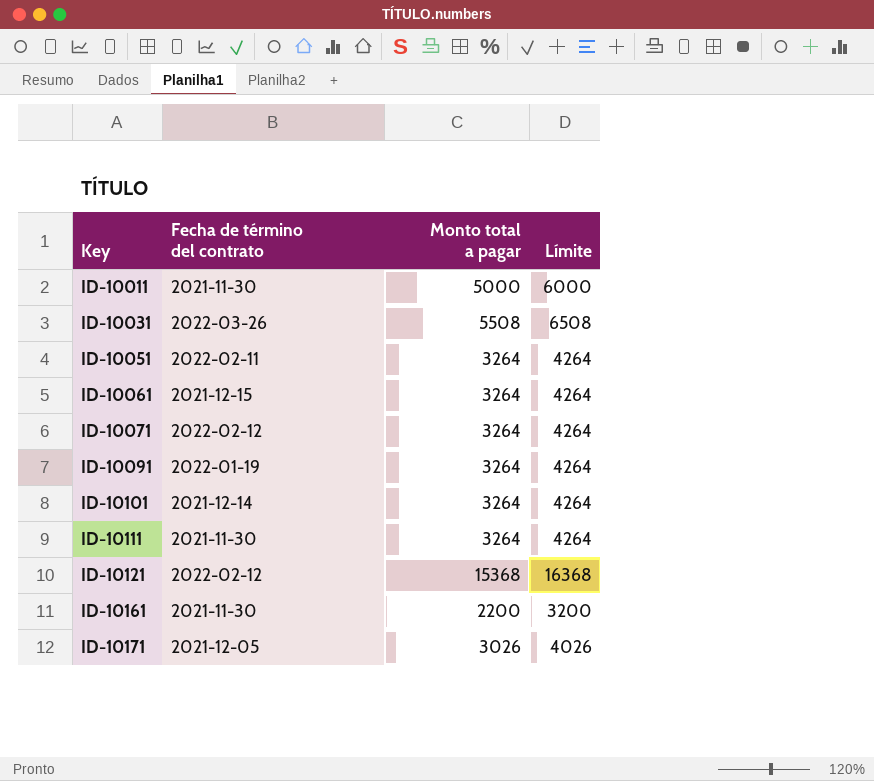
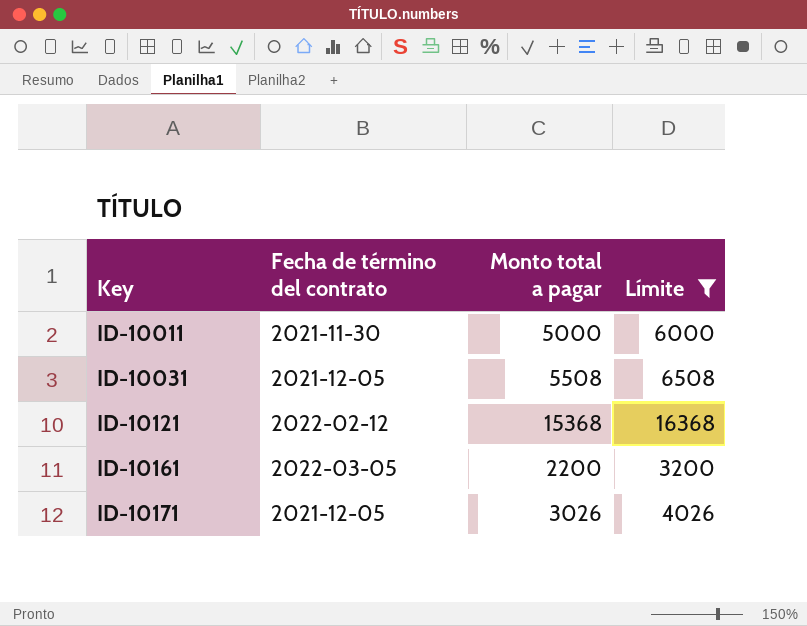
filter: none -> Límite != 4264
ID-10031 | Fecha de término del contrato: 2022-03-26 -> 2021-12-05
ID-10161 | Fecha de término del contrato: 2021-11-30 -> 2022-03-05

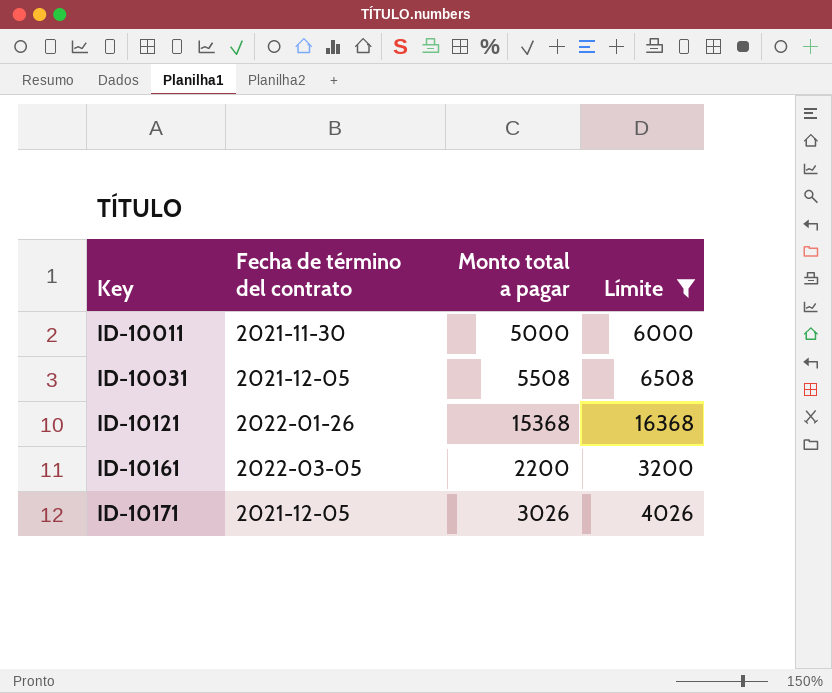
ID-10121 | Fecha de término del contrato: 2022-02-12 -> 2022-01-26

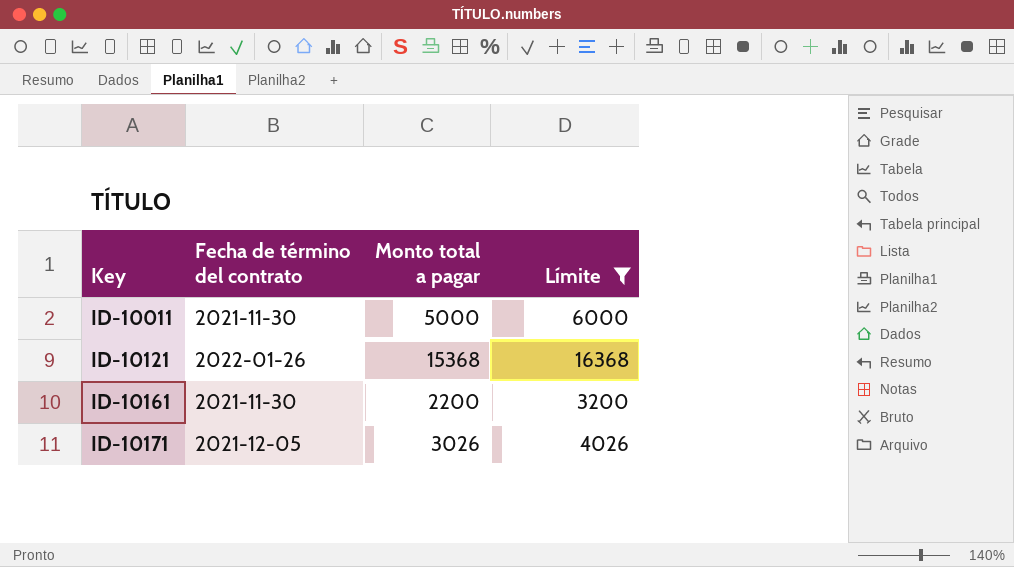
row ID-10031: 2021-12-05 | 5508 | 6508 -> none
ID-10161 | Fecha de término del contrato: 2022-03-05 -> 2021-11-30

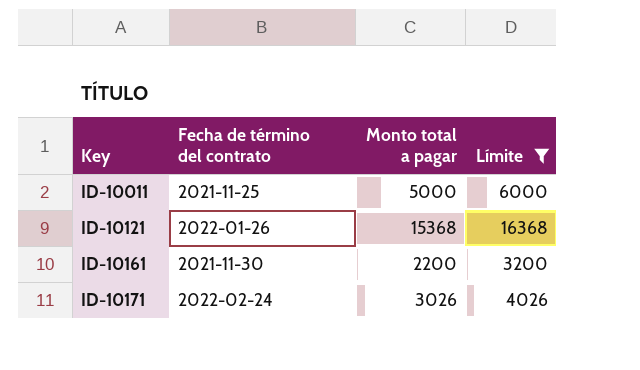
ID-10011 | Fecha de término del contrato: 2021-11-30 -> 2021-11-25
ID-10171 | Fecha de término del contrato: 2021-12-05 -> 2022-02-24

